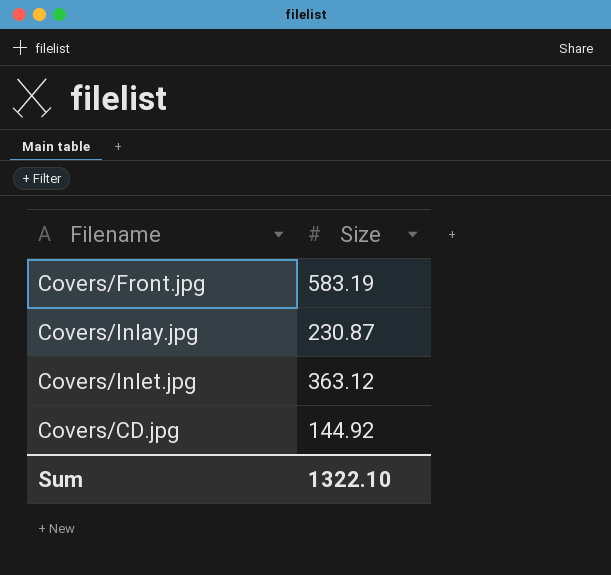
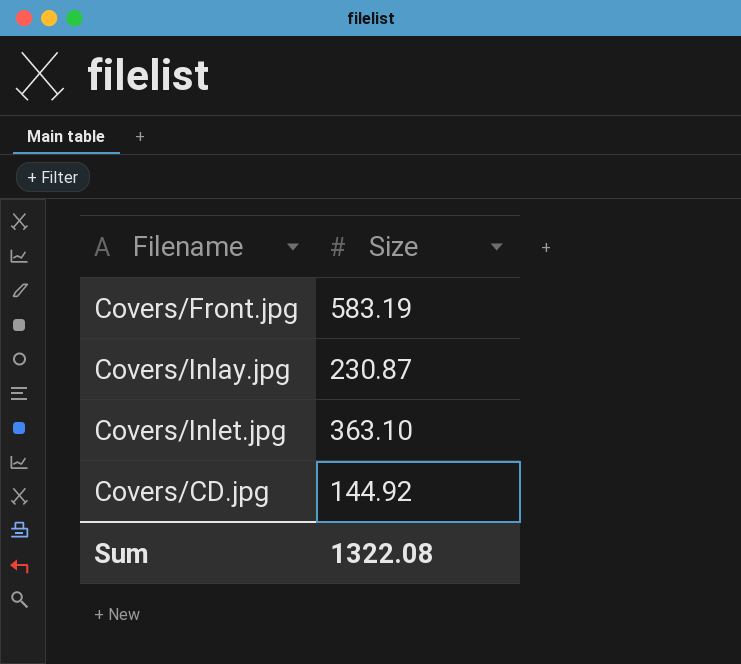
Covers/Inlet.jpg | Size: 363.12 -> 363.10
Sum | Size: 1322.10 -> 1322.08

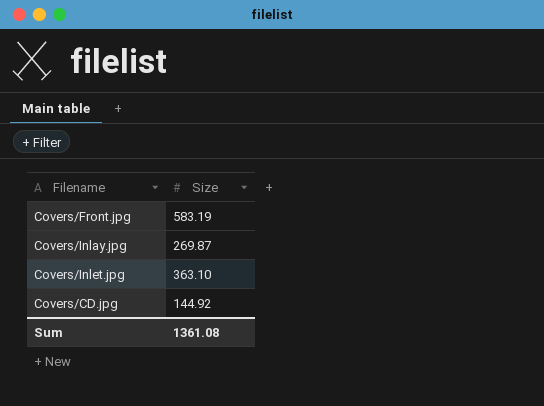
Covers/Inlay.jpg | Size: 230.87 -> 269.87
Sum | Size: 1322.08 -> 1361.08

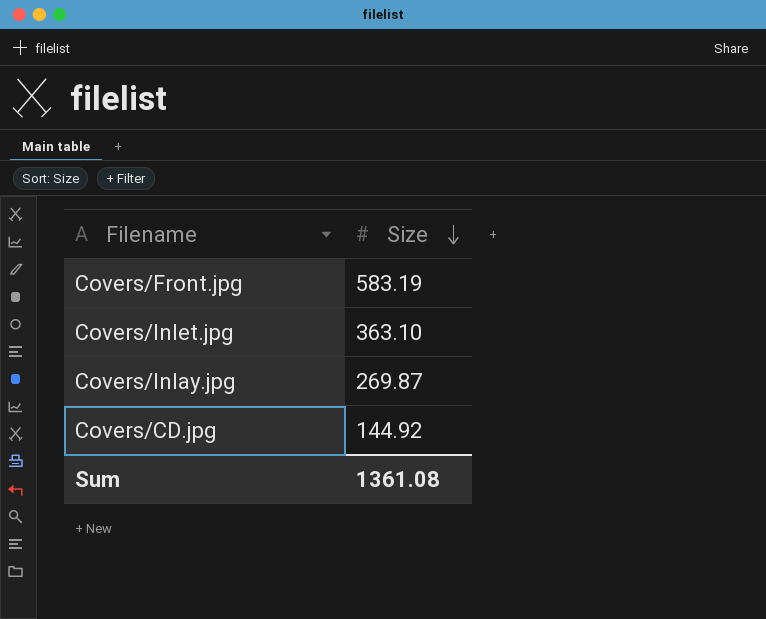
row order: none -> Size descending

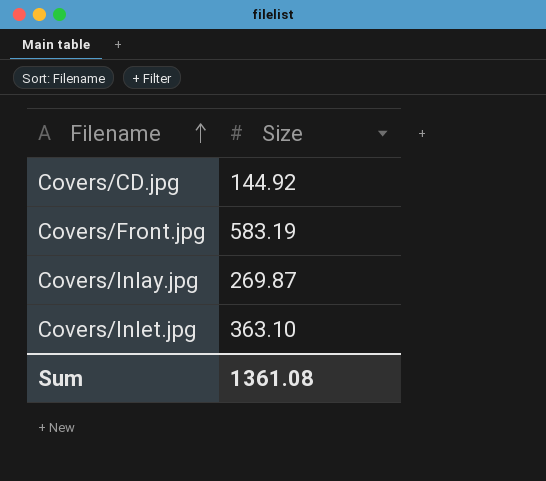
row order: Size descending -> Filename ascending

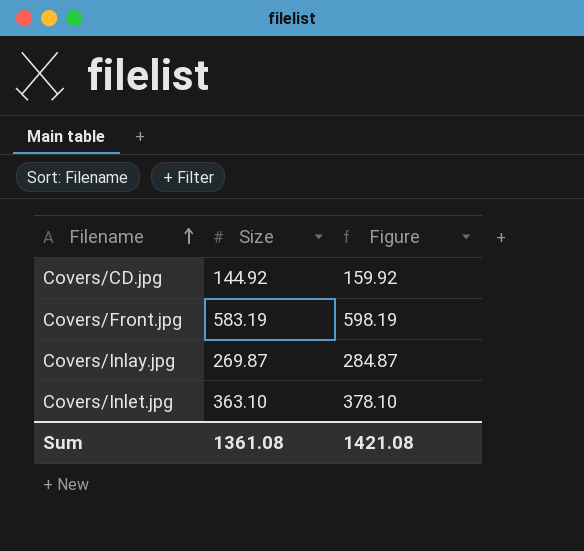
column Figure | formula: none -> [Size] + 15

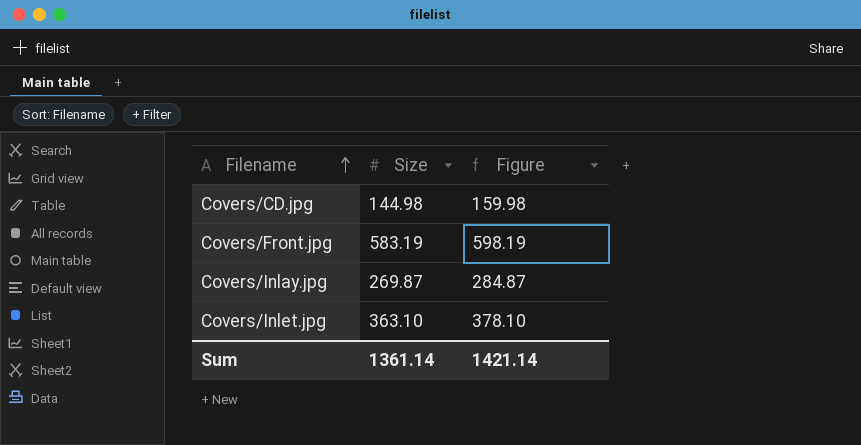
Covers/CD.jpg | Size: 144.92 -> 144.98
Covers/CD.jpg | Figure: 159.92 -> 159.98
Sum | Size: 1361.08 -> 1361.14
Sum | Figure: 1421.08 -> 1421.14

